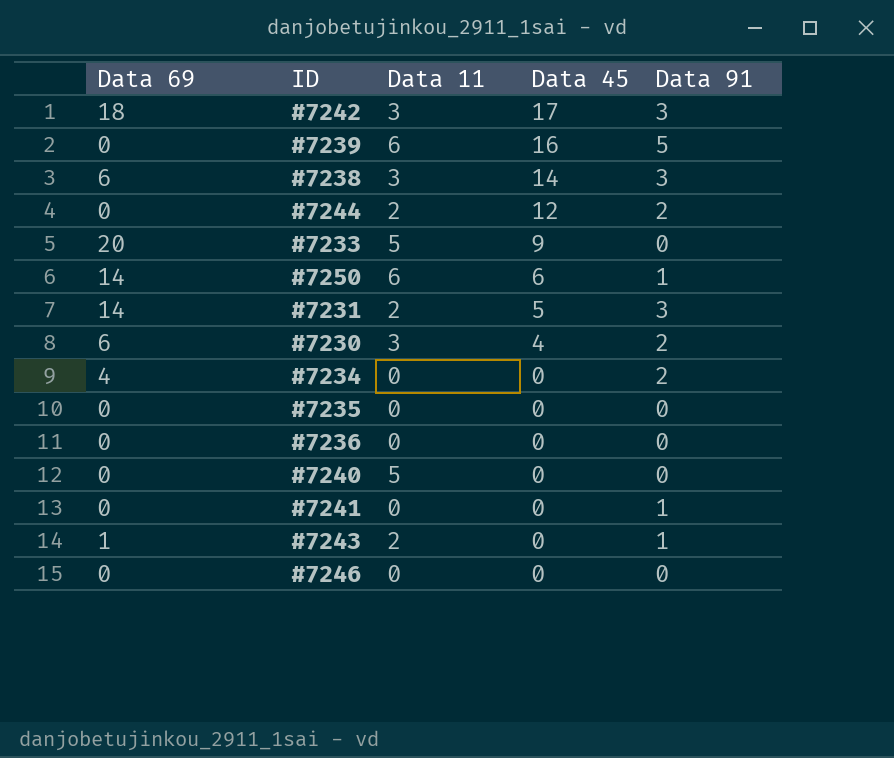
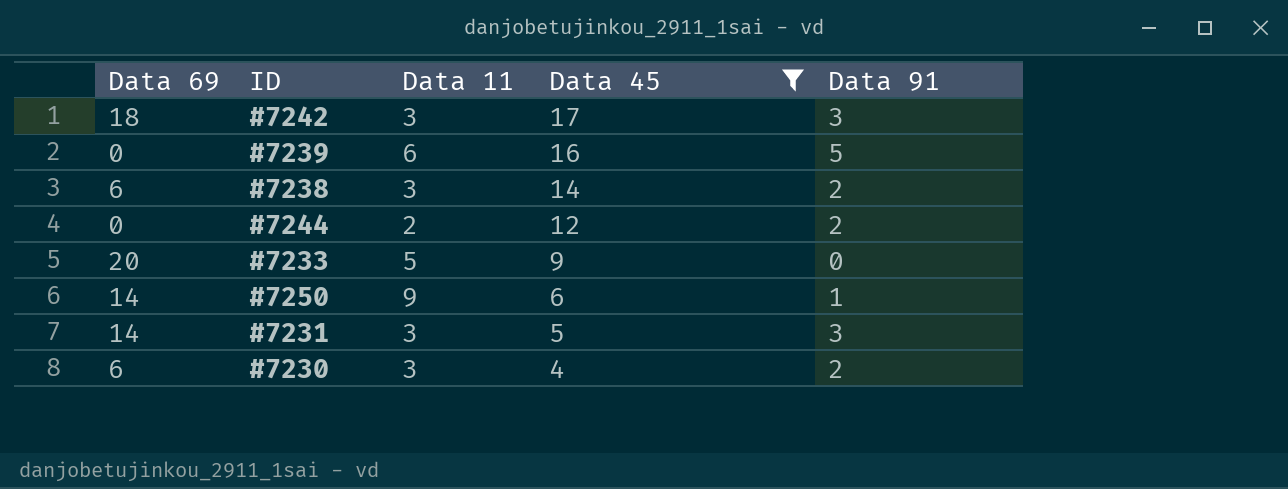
filter: none -> Data 45 != 0
#7238 | Data 91: 3 -> 2
#7250 | Data 11: 6 -> 9
#7231 | Data 11: 2 -> 3

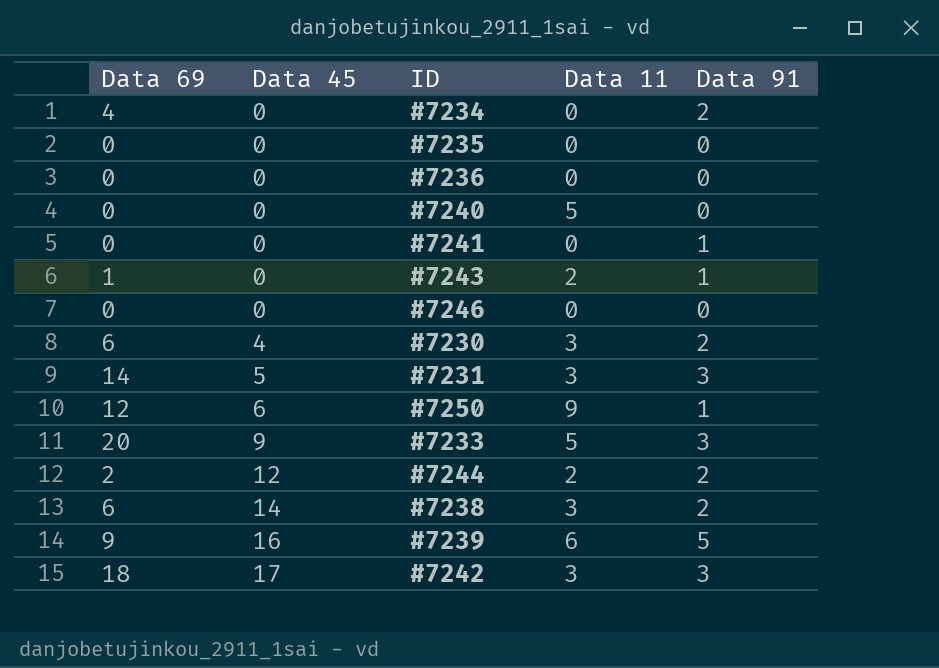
filter: Data 45 != 0 -> none
row order: Data 45 descending -> Data 45 ascending
column Data 45 | position: 4 -> 2
#7250 | Data 69: 14 -> 12
#7233 | Data 91: 0 -> 3
#7244 | Data 69: 0 -> 2
#7239 | Data 69: 0 -> 9

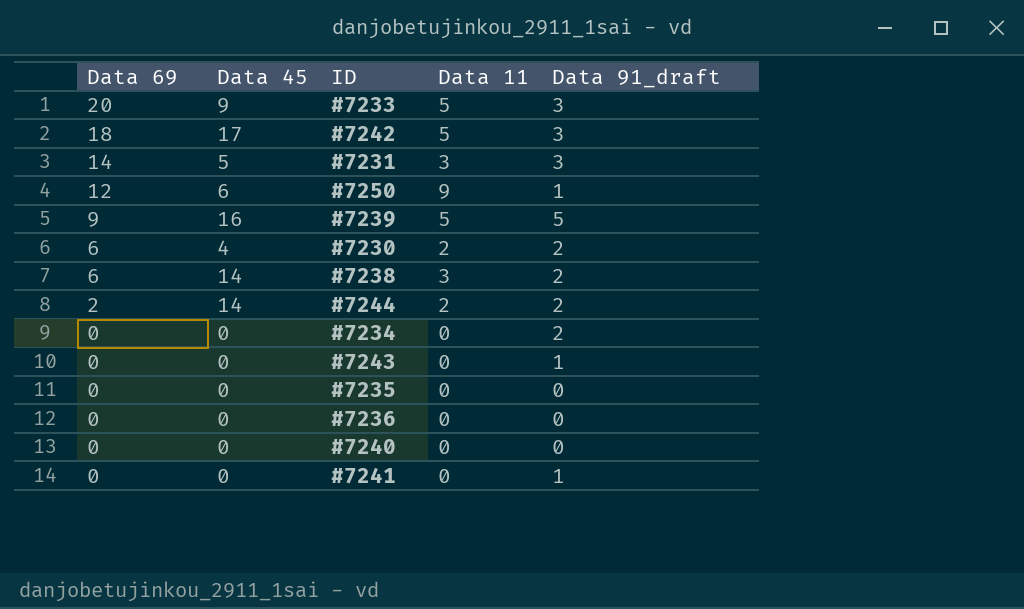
row order: Data 45 ascending -> Data 69 descending
column name: Data 91 -> Data 91_draft
row #7246: 0 | 0 | 0 | 0 -> none
#7242 | Data 11: 3 -> 5
#7239 | Data 11: 6 -> 5
#7230 | Data 11: 3 -> 2
#7244 | Data 45: 12 -> 14
#7234 | Data 69: 4 -> 0
#7243 | Data 69: 1 -> 0
#7243 | Data 11: 2 -> 0
#7240 | Data 11: 5 -> 0

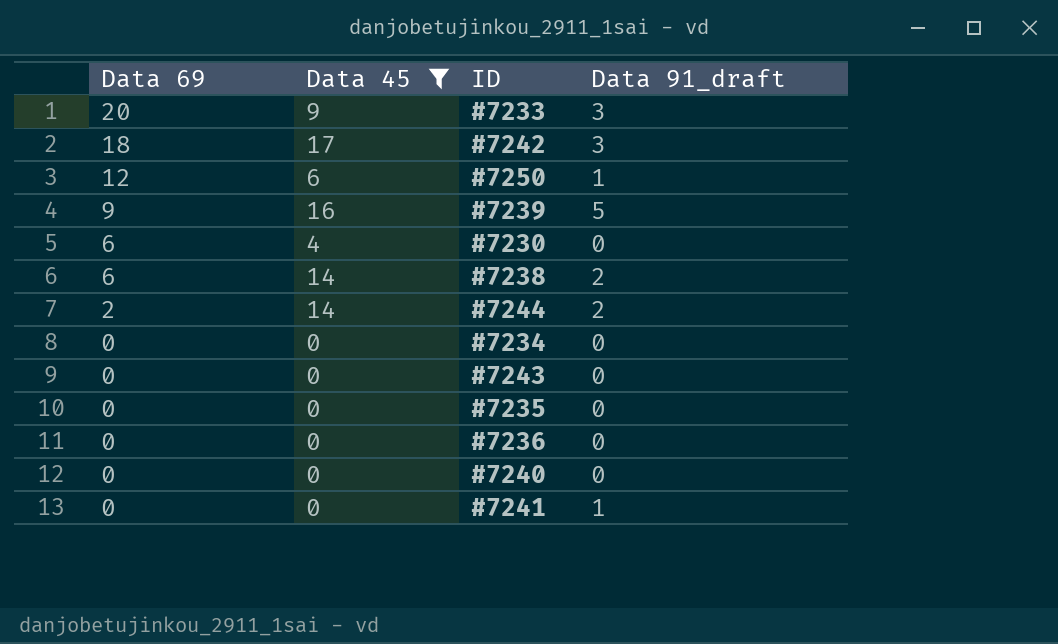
filter: none -> Data 45 != 5
column Data 11 | position: 4 -> none
#7230 | Data 91_draft: 2 -> 0
#7234 | Data 91_draft: 2 -> 0
#7243 | Data 91_draft: 1 -> 0

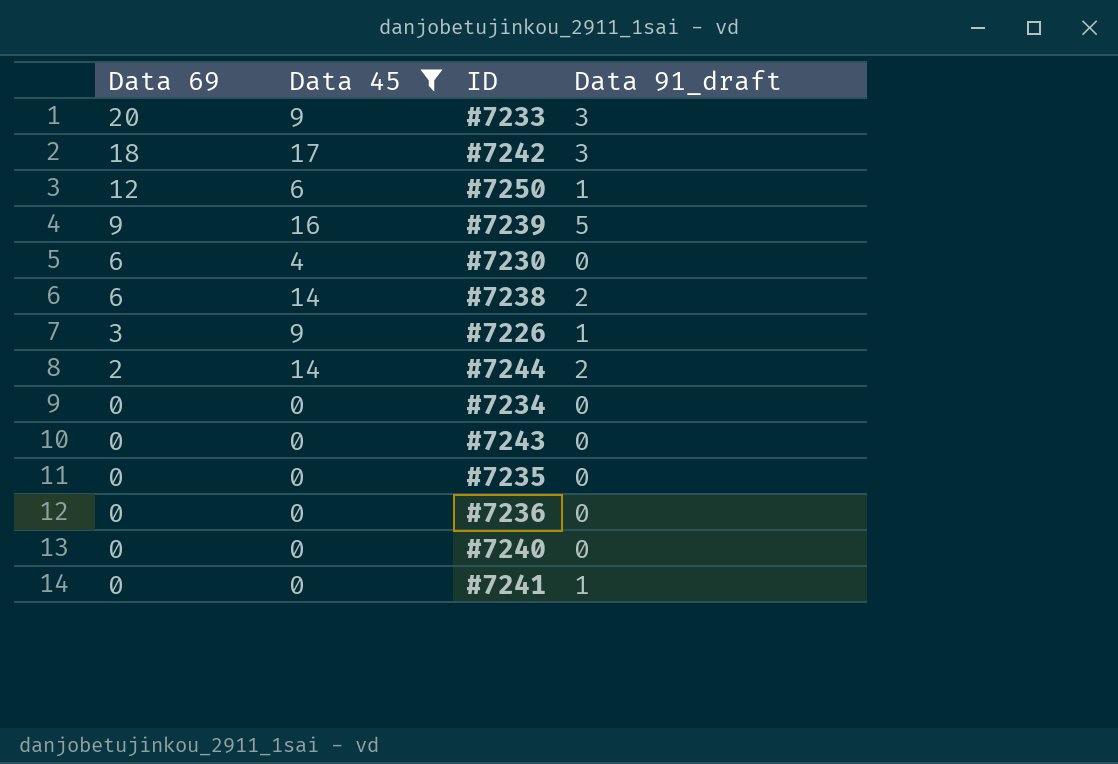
row #7226: none -> 3 | 9 | 1

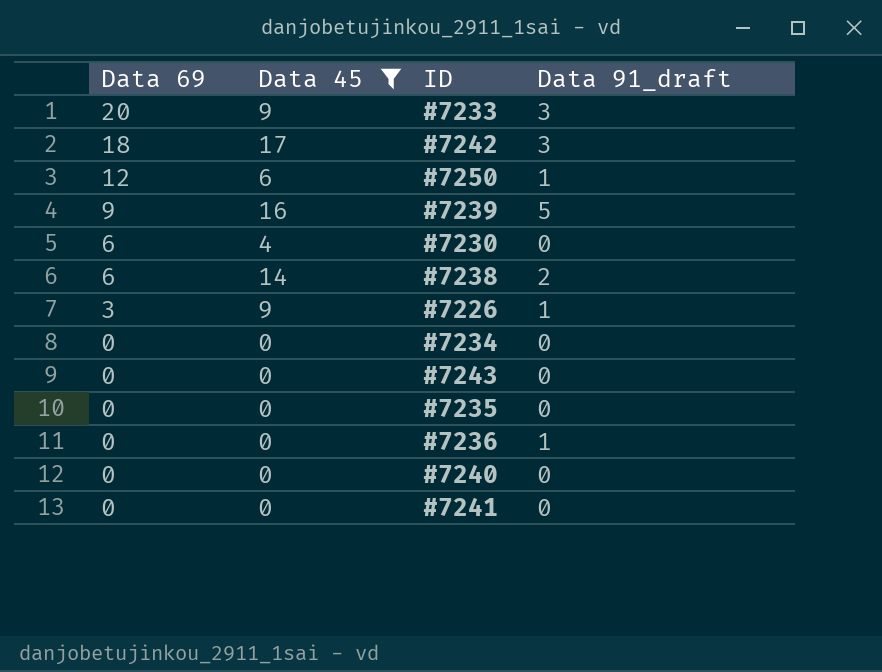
row #7244: 2 | 14 | 2 -> none
#7236 | Data 91_draft: 0 -> 1
#7241 | Data 91_draft: 1 -> 0

